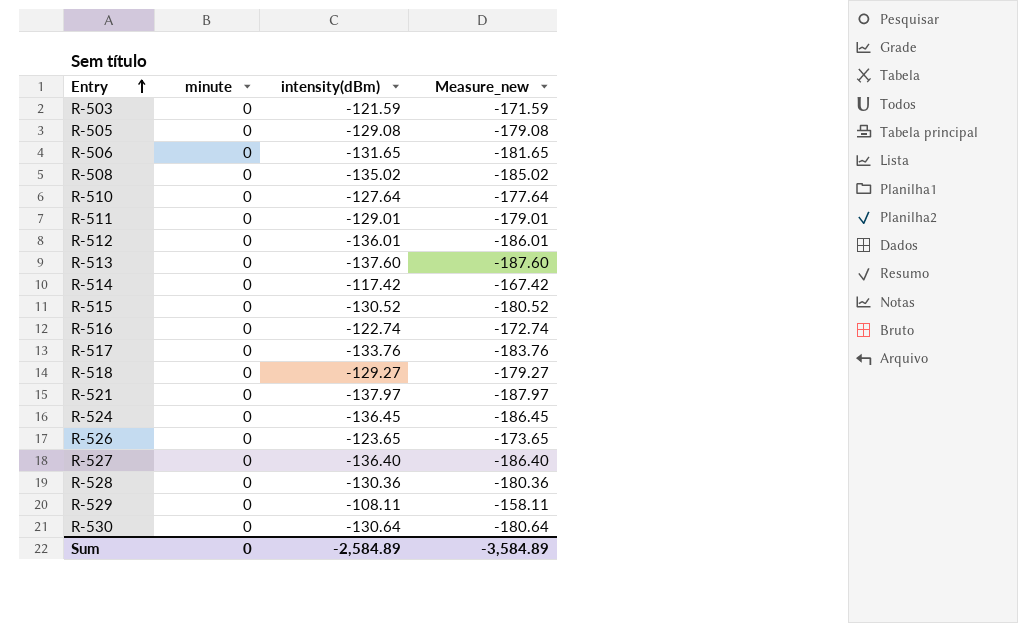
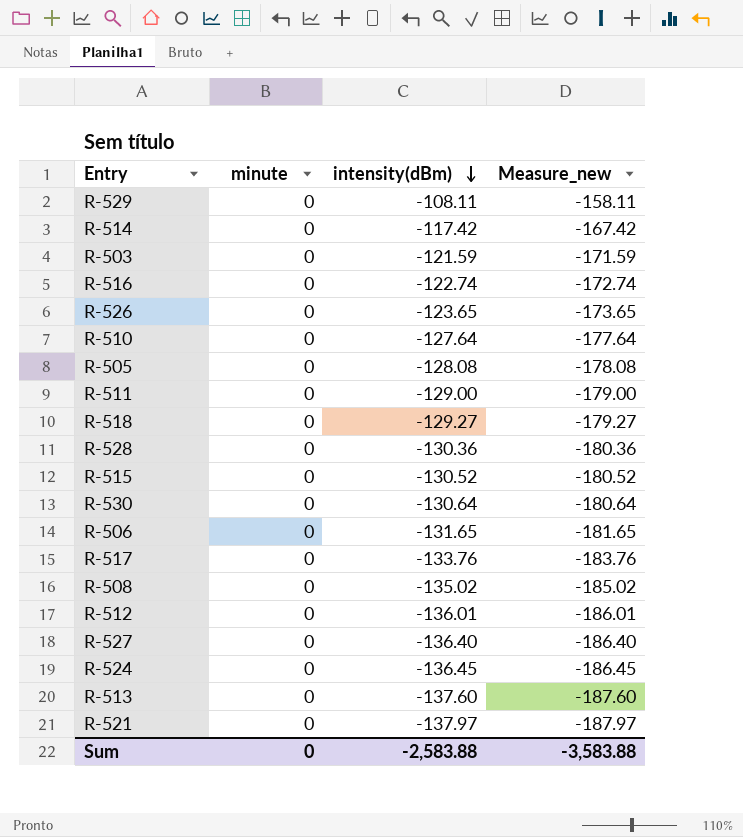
row order: Entry ascending -> intensity(dBm) descending
R-505 | intensity(dBm): -129.08 -> -128.08
R-505 | Measure_new: -179.08 -> -178.08
R-511 | intensity(dBm): -129.01 -> -129.00
R-511 | Measure_new: -179.01 -> -179.00
Sum | intensity(dBm): -2,584.89 -> -2,583.88
Sum | Measure_new: -3,584.89 -> -3,583.88

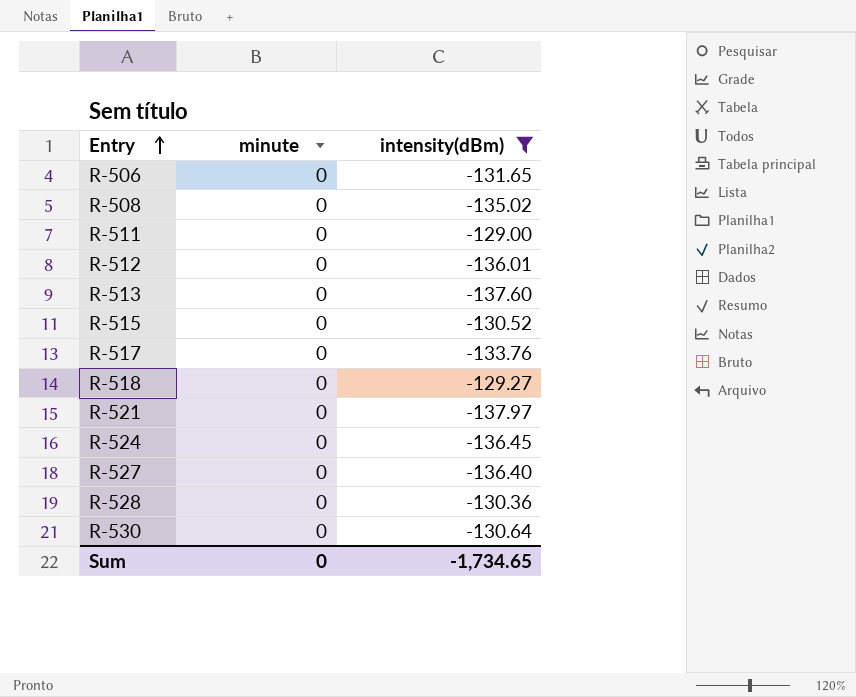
filter: none -> intensity(dBm) <= -129.00
row order: intensity(dBm) descending -> Entry ascending
column Measure_new | formula: [intensity(dBm)] - 50 -> none
Sum | intensity(dBm): -2,583.88 -> -1,734.65

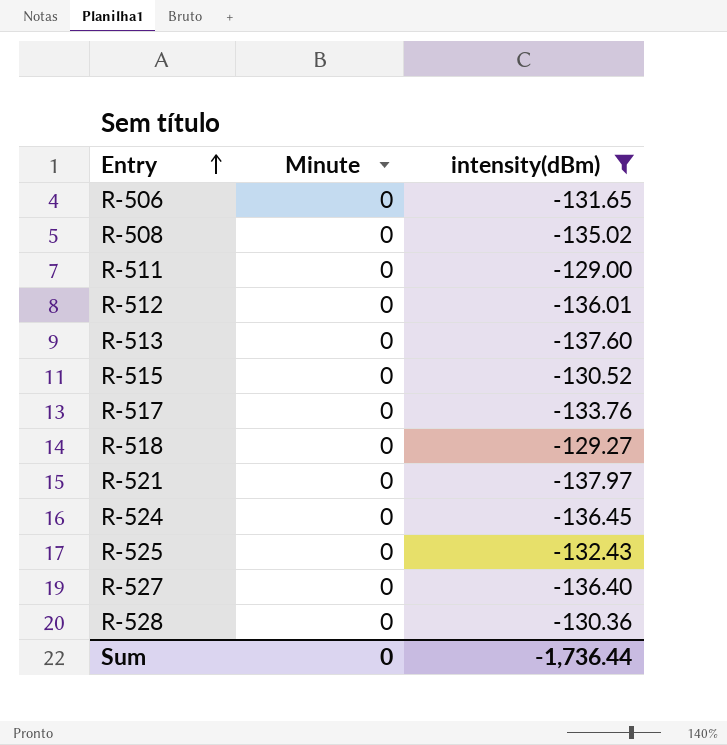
column name: minute -> Minute
row R-530: 0 | -130.64 -> none
row R-525: none -> 0 | -132.43
Sum | intensity(dBm): -1,734.65 -> -1,736.44

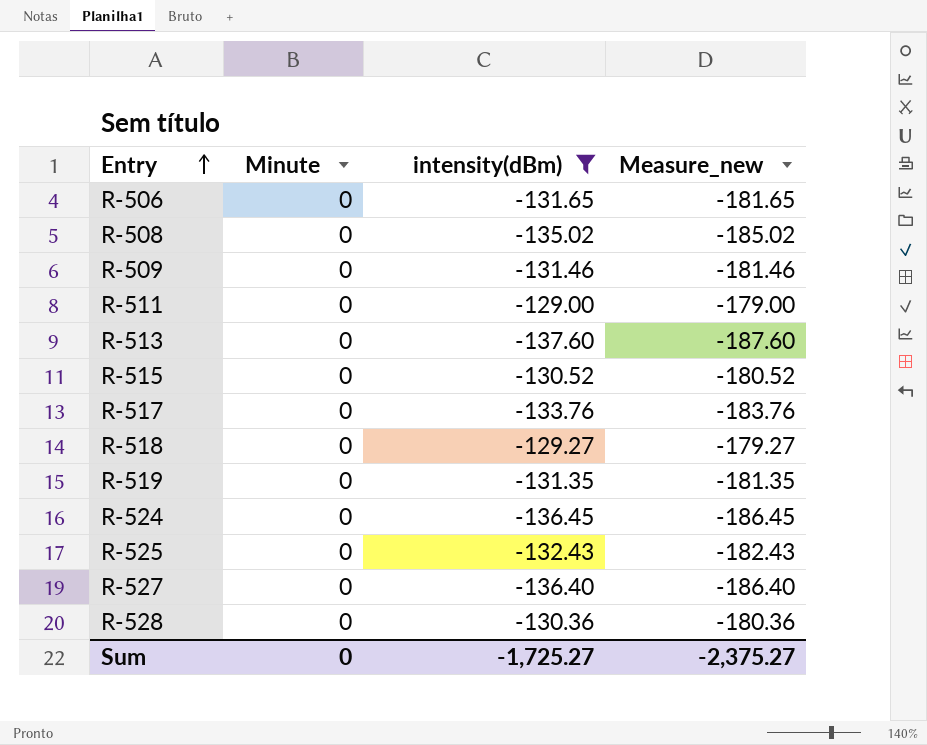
column Measure_new | formula: none -> [intensity(dBm)] - 50
row R-512: 0 | -136.01 -> none
row R-521: 0 | -137.97 -> none
row R-509: none -> 0 | -131.46 | -181.46
row R-519: none -> 0 | -131.35 | -181.35
Sum | intensity(dBm): -1,736.44 -> -1,725.27

